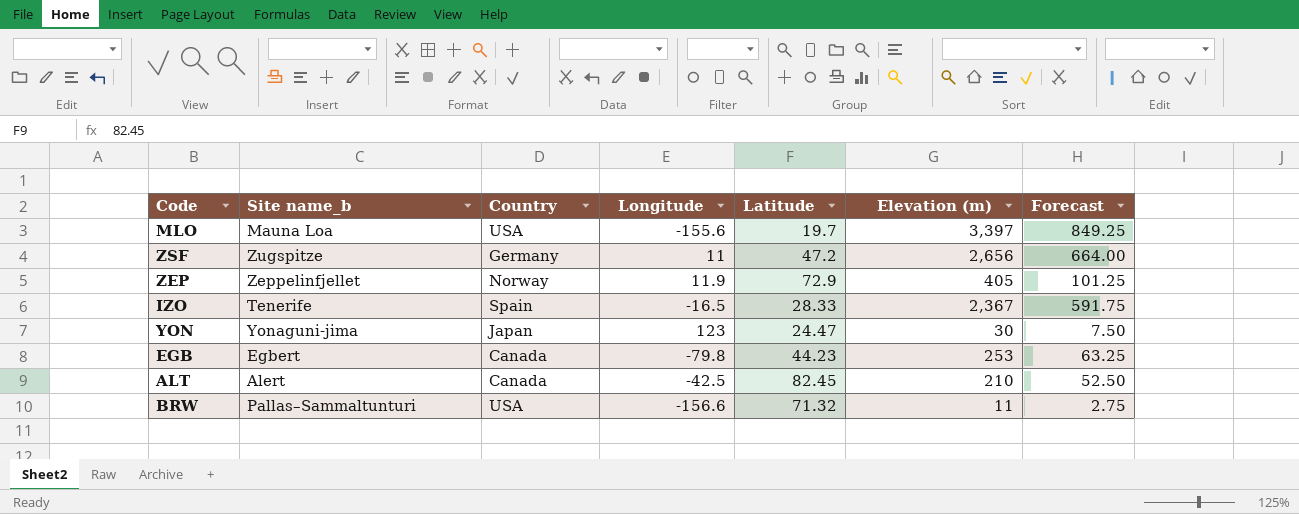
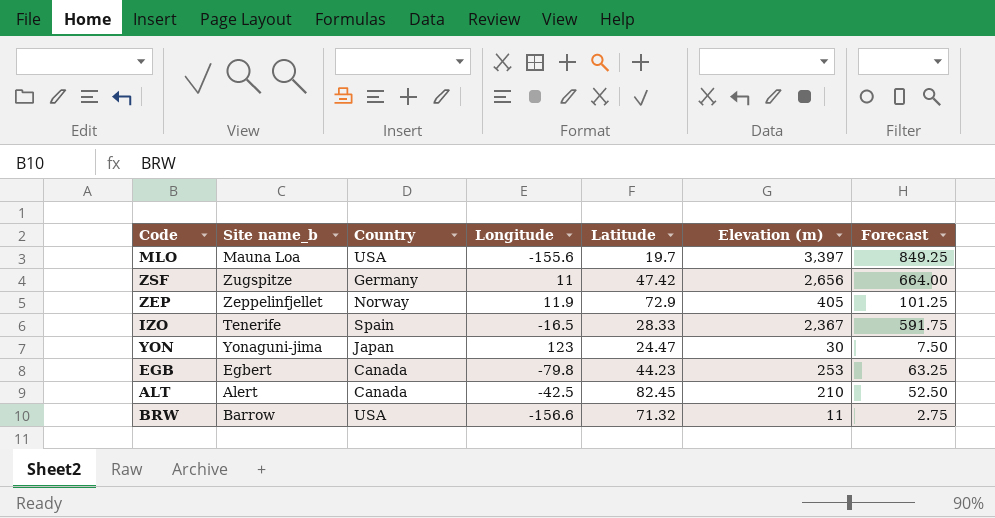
ZSF | Latitude: 47.2 -> 47.42
BRW | Site name_b: Pallas–Sammaltunturi -> Barrow

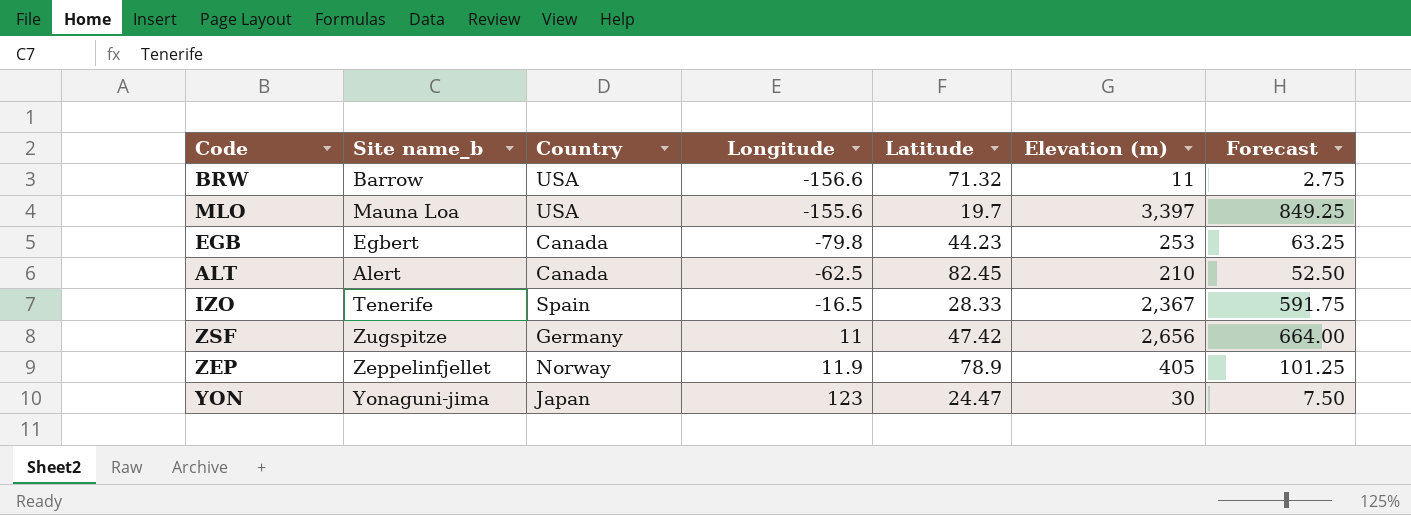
row order: none -> Longitude ascending
ALT | Longitude: -42.5 -> -62.5
ZEP | Latitude: 72.9 -> 78.9

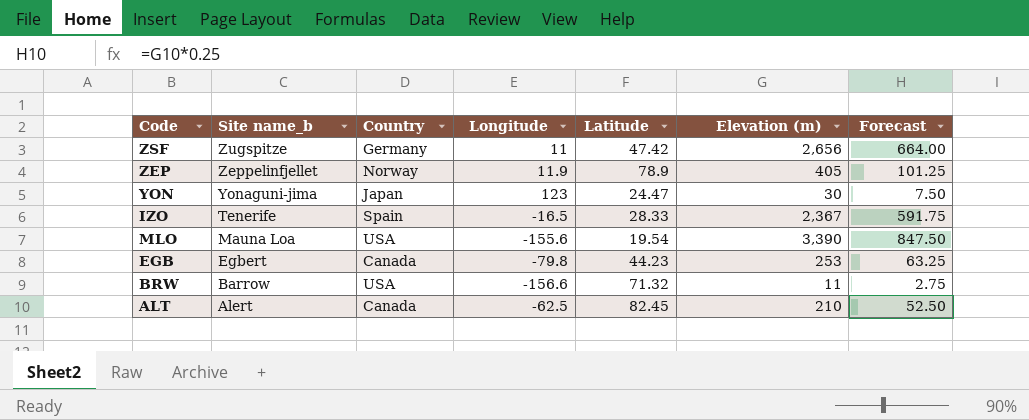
row order: Longitude ascending -> Site name_b descending
MLO | Latitude: 19.7 -> 19.54
MLO | Elevation (m): 3,397 -> 3,390
MLO | Forecast: 849.25 -> 847.50

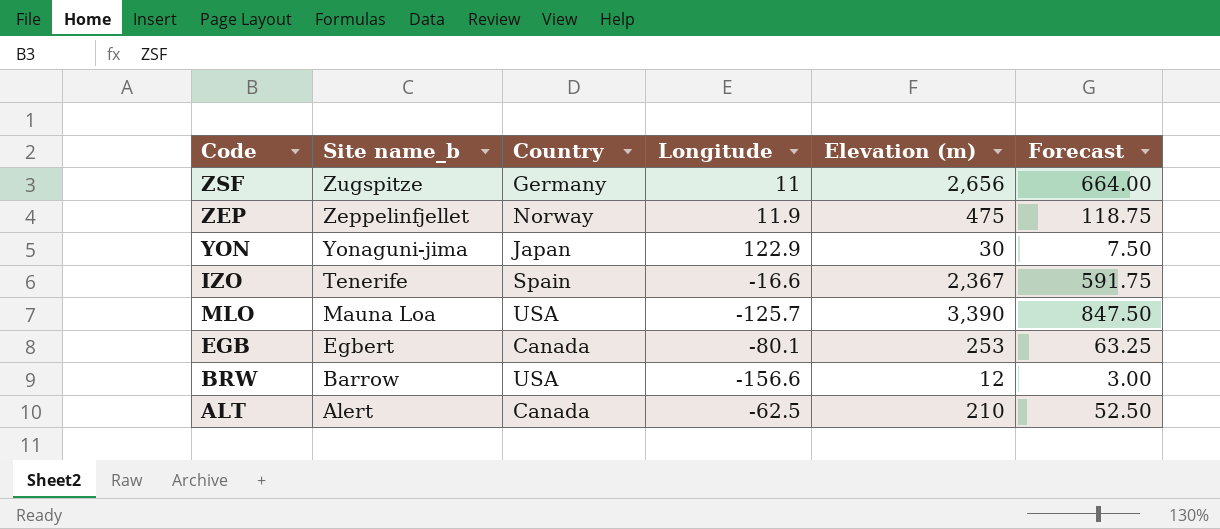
column Latitude | position: 5 -> none
ZEP | Elevation (m): 405 -> 475
ZEP | Forecast: 101.25 -> 118.75
YON | Longitude: 123 -> 122.9
IZO | Longitude: -16.5 -> -16.6
MLO | Longitude: -155.6 -> -125.7
EGB | Longitude: -79.8 -> -80.1
BRW | Elevation (m): 11 -> 12
BRW | Forecast: 2.75 -> 3.00

